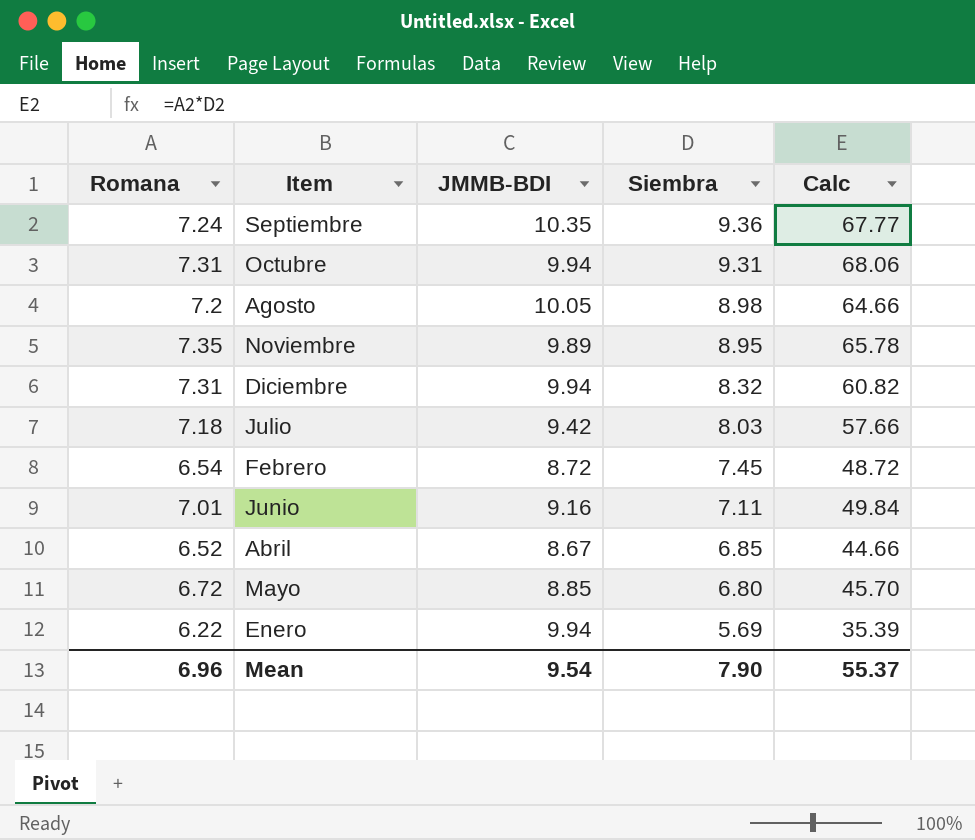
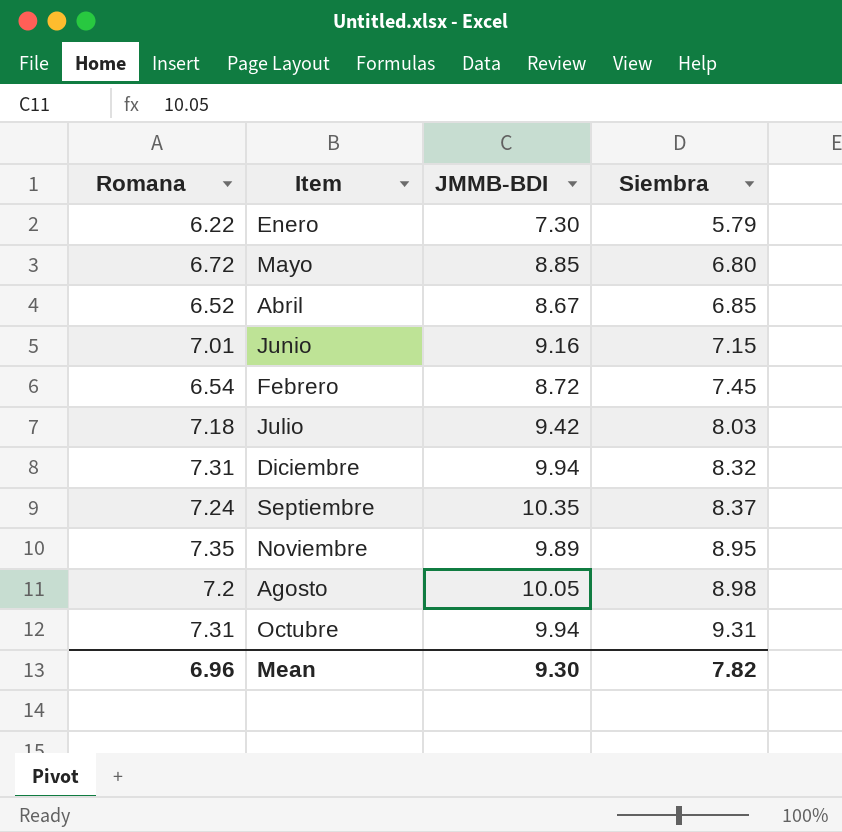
row order: Siembra descending -> Siembra ascending
column Calc | formula: [Romana] * [Siembra] -> none
Enero | JMMB-BDI: 9.94 -> 7.30
Enero | Siembra: 5.69 -> 5.79
Junio | Siembra: 7.11 -> 7.15
Septiembre | Siembra: 9.36 -> 8.37
Mean | JMMB-BDI: 9.54 -> 9.30
Mean | Siembra: 7.90 -> 7.82

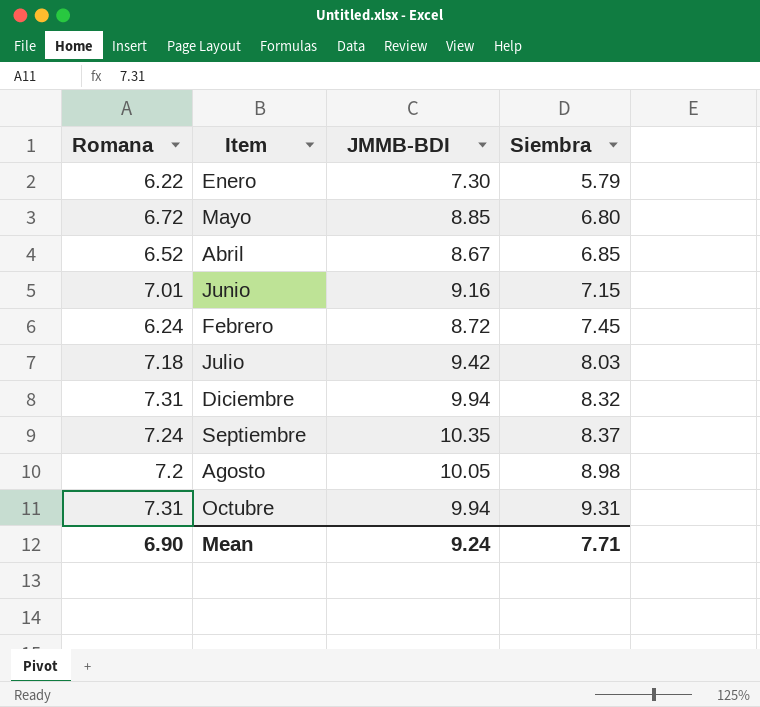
row Noviembre: 7.35 | 9.89 | 8.95 -> none
Febrero | Romana: 6.54 -> 6.24
Mean | Romana: 6.96 -> 6.90
Mean | JMMB-BDI: 9.30 -> 9.24
Mean | Siembra: 7.82 -> 7.71

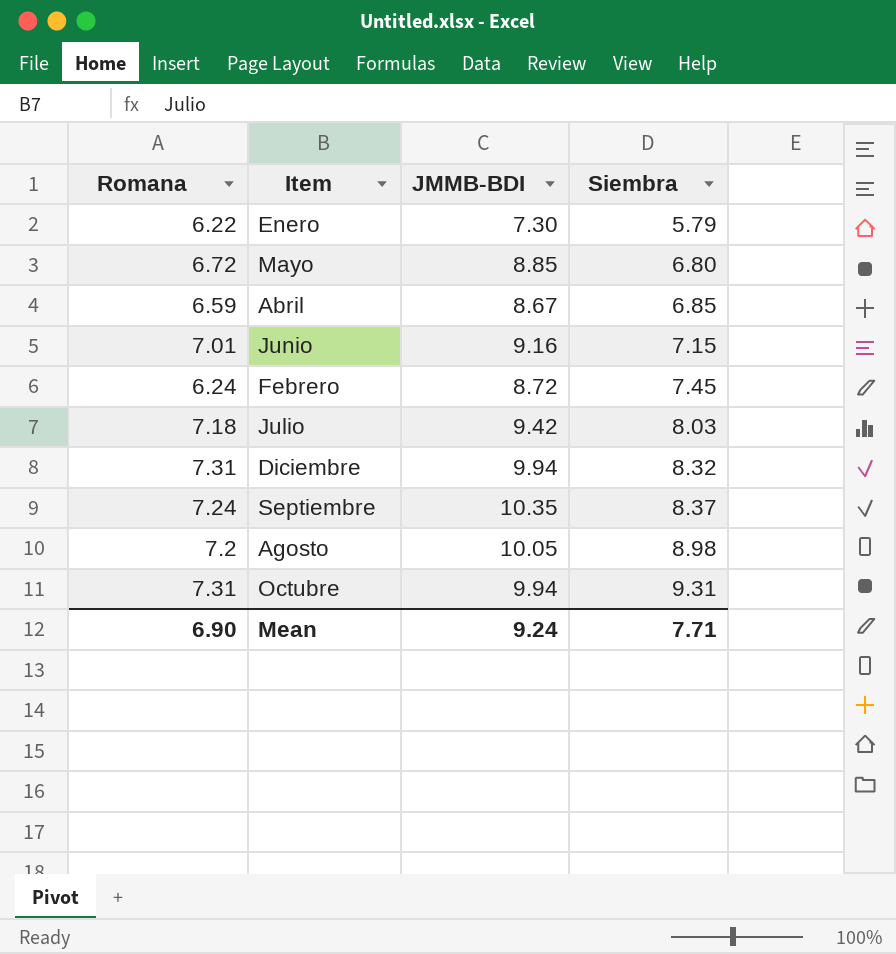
Abril | Romana: 6.52 -> 6.59

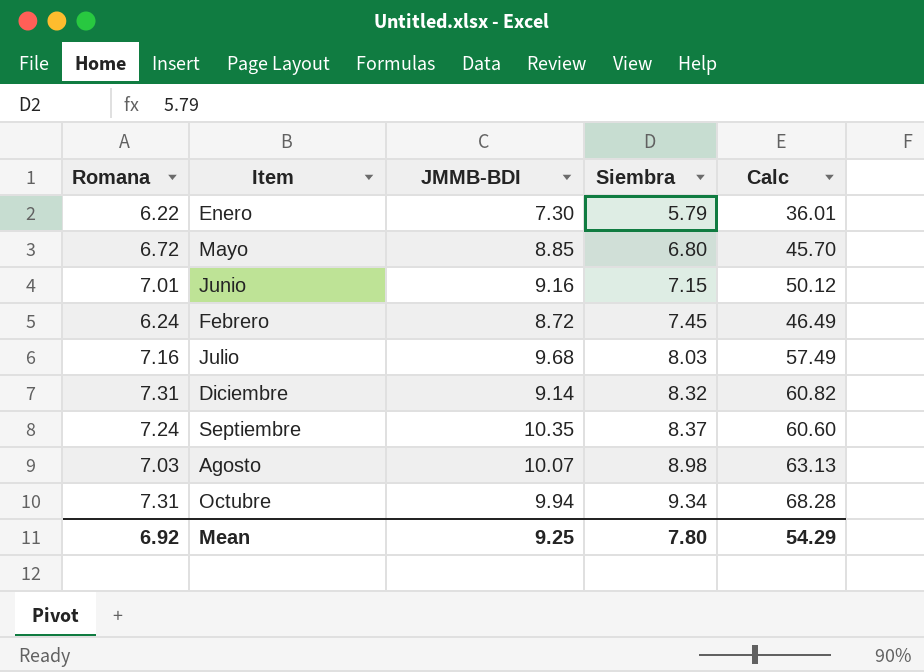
column Calc | formula: none -> [Romana] * [Siembra]
row Abril: 6.59 | 8.67 | 6.85 -> none
Julio | Romana: 7.18 -> 7.16
Julio | JMMB-BDI: 9.42 -> 9.68
Diciembre | JMMB-BDI: 9.94 -> 9.14
Agosto | Romana: 7.2 -> 7.03
Agosto | JMMB-BDI: 10.05 -> 10.07
Octubre | Siembra: 9.31 -> 9.34
Mean | Romana: 6.90 -> 6.92
Mean | JMMB-BDI: 9.24 -> 9.25
Mean | Siembra: 7.71 -> 7.80

